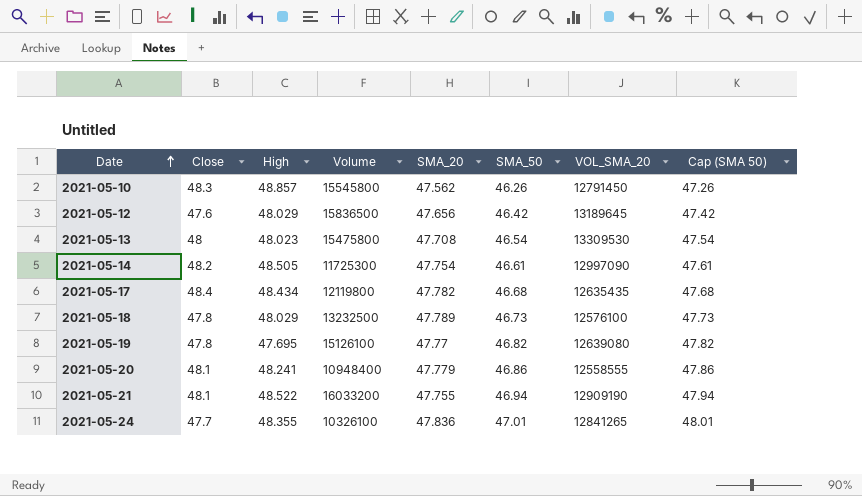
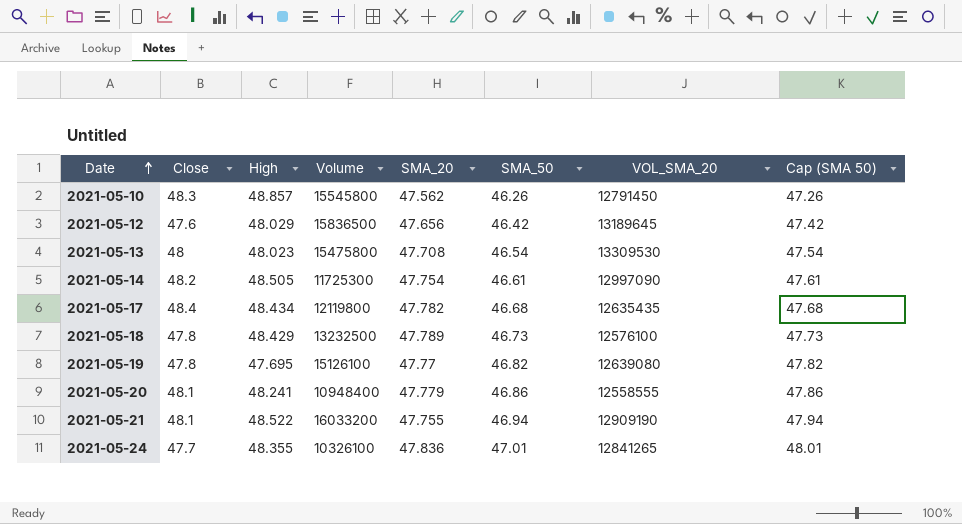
2021-05-18 | High: 48.029 -> 48.429

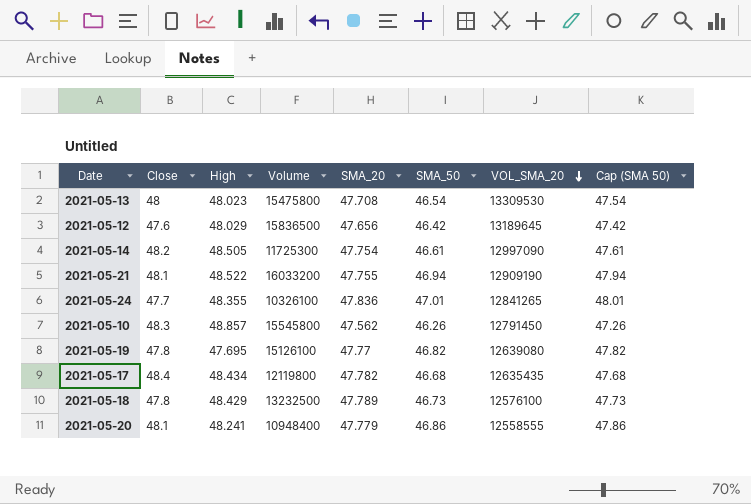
row order: Date ascending -> VOL_SMA_20 descending

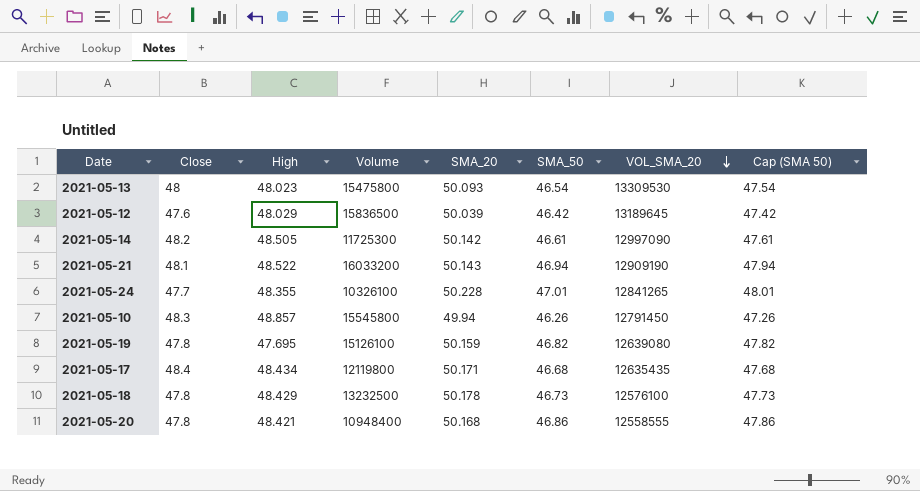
2021-05-13 | SMA_20: 47.708 -> 50.093
2021-05-12 | SMA_20: 47.656 -> 50.039
2021-05-14 | SMA_20: 47.754 -> 50.142
2021-05-21 | SMA_20: 47.755 -> 50.143
2021-05-24 | SMA_20: 47.836 -> 50.228
2021-05-10 | SMA_20: 47.562 -> 49.94
2021-05-19 | SMA_20: 47.77 -> 50.159
2021-05-17 | SMA_20: 47.782 -> 50.171
2021-05-18 | SMA_20: 47.789 -> 50.178
2021-05-20 | Close: 48.1 -> 47.8
2021-05-20 | High: 48.241 -> 48.421
2021-05-20 | SMA_20: 47.779 -> 50.168

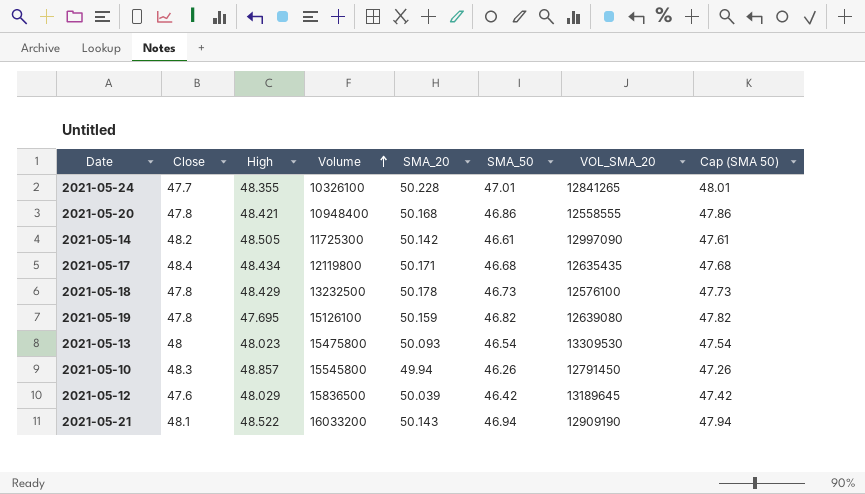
row order: VOL_SMA_20 descending -> Volume ascending

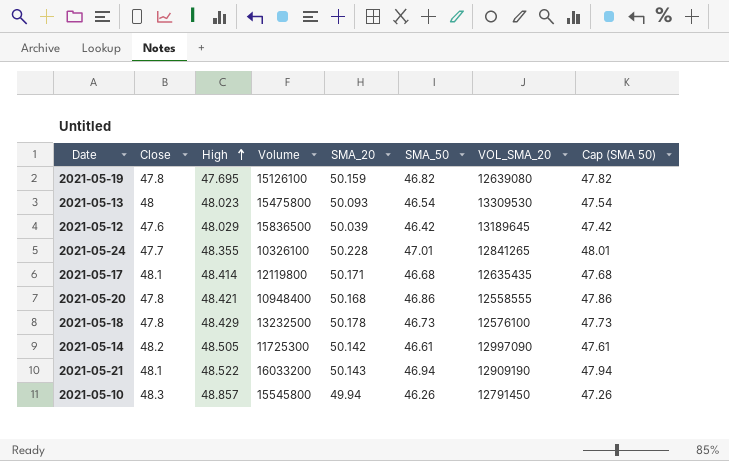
row order: Volume ascending -> High ascending
2021-05-17 | Close: 48.4 -> 48.1
2021-05-17 | High: 48.434 -> 48.414

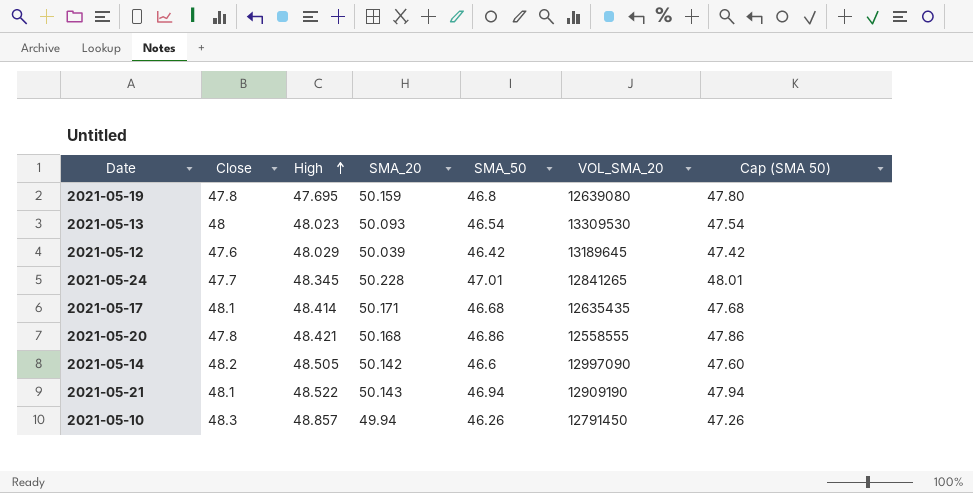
column Volume | position: 4 -> none
row 2021-05-18: 47.8 | 48.429 | 13232500 | 50.178 | 46.73 | 12576100 | 47.73 -> none
2021-05-19 | SMA_50: 46.82 -> 46.8
2021-05-19 | Cap (SMA 50): 47.82 -> 47.80
2021-05-24 | High: 48.355 -> 48.345
2021-05-14 | SMA_50: 46.61 -> 46.6
2021-05-14 | Cap (SMA 50): 47.61 -> 47.60

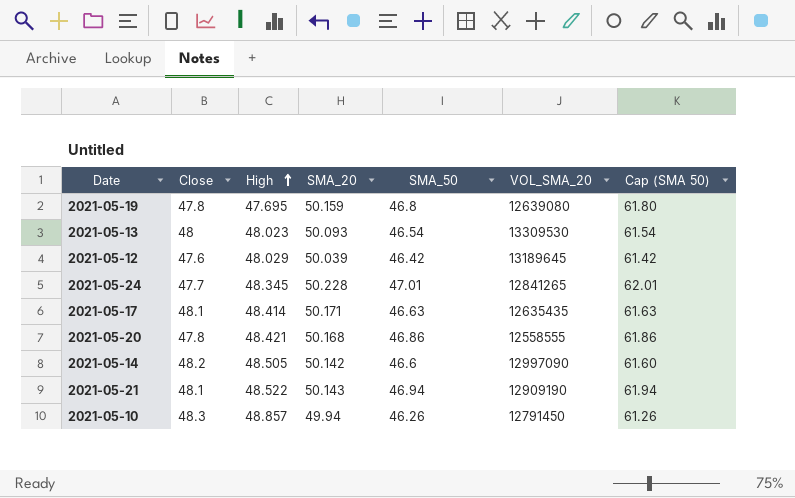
column Cap (SMA 50) | formula: [SMA_50] + 1 -> [SMA_50] + 15
2021-05-17 | SMA_50: 46.68 -> 46.63

